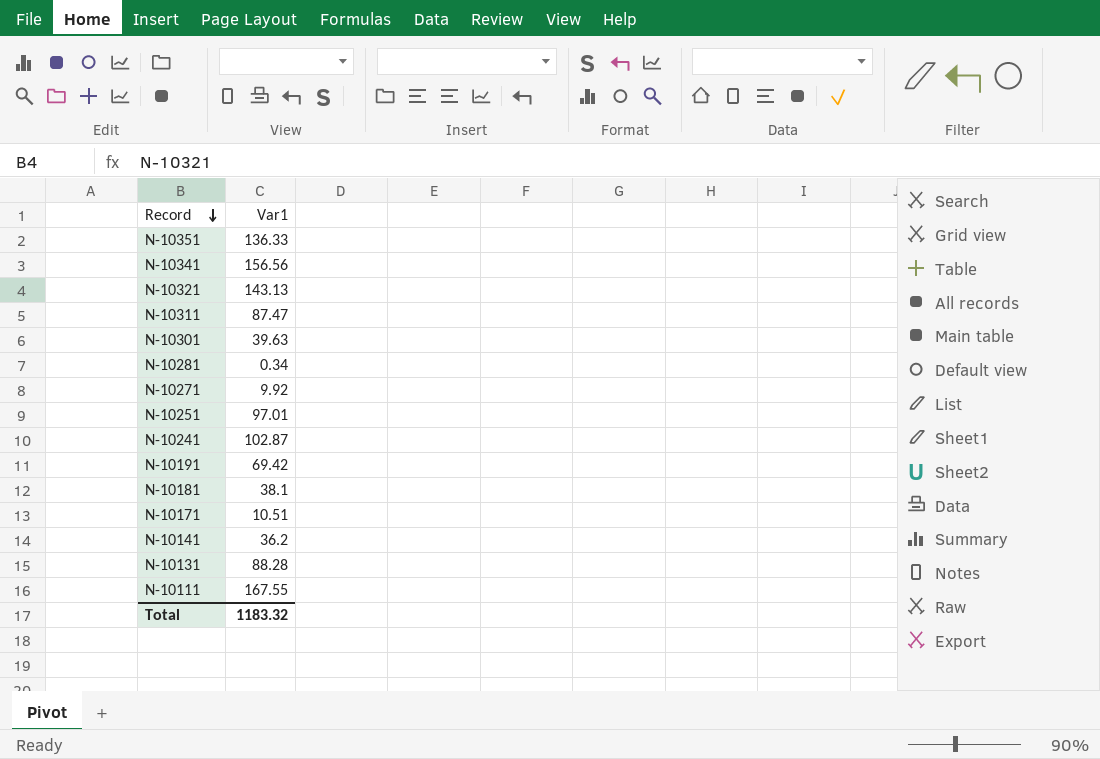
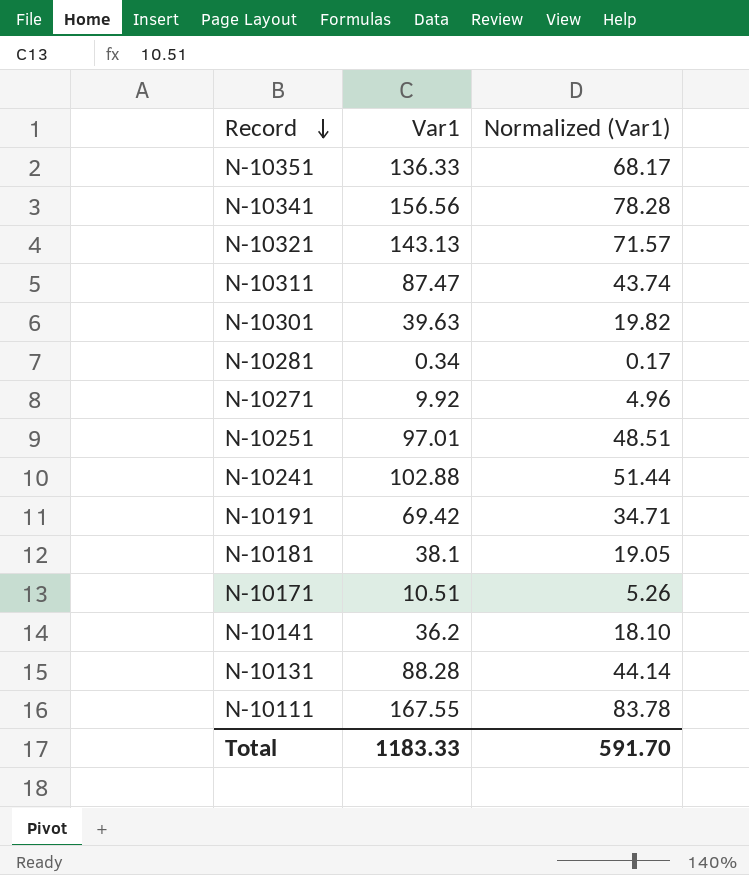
column Normalized (Var1) | formula: none -> [Var1] * 0.5
N-10241 | Var1: 102.87 -> 102.88
Total | Var1: 1183.32 -> 1183.33

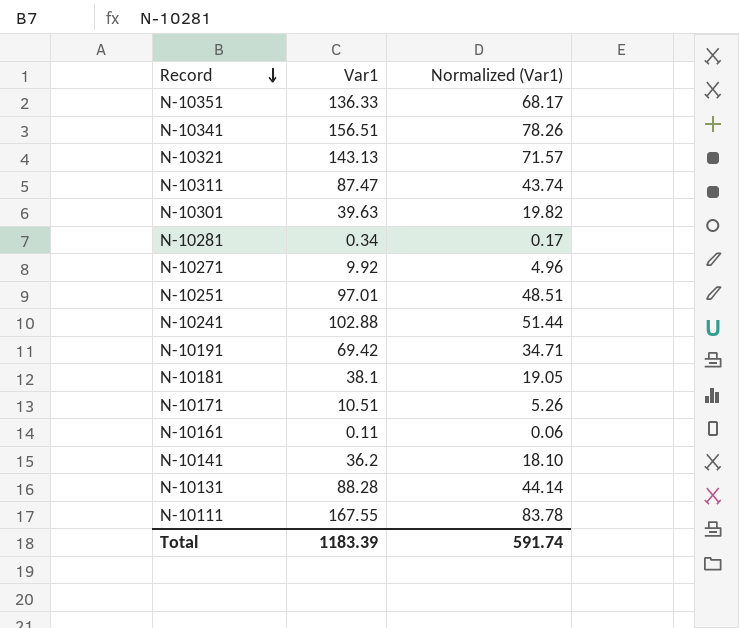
N-10341 | Var1: 156.56 -> 156.51
N-10341 | Normalized (Var1): 78.28 -> 78.26
row N-10161: none -> 0.11 | 0.06
Total | Var1: 1183.33 -> 1183.39
Total | Normalized (Var1): 591.70 -> 591.74

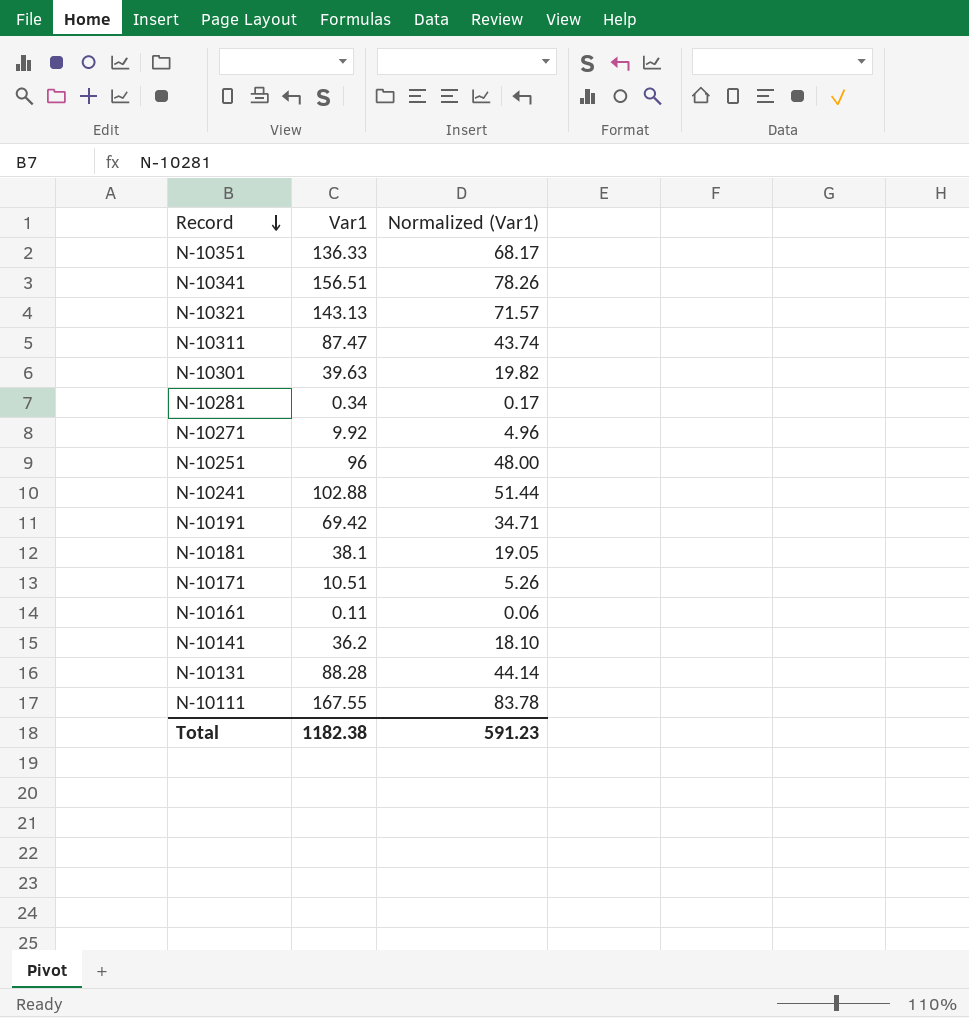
N-10251 | Var1: 97.01 -> 96
N-10251 | Normalized (Var1): 48.51 -> 48.00
Total | Var1: 1183.39 -> 1182.38
Total | Normalized (Var1): 591.74 -> 591.23

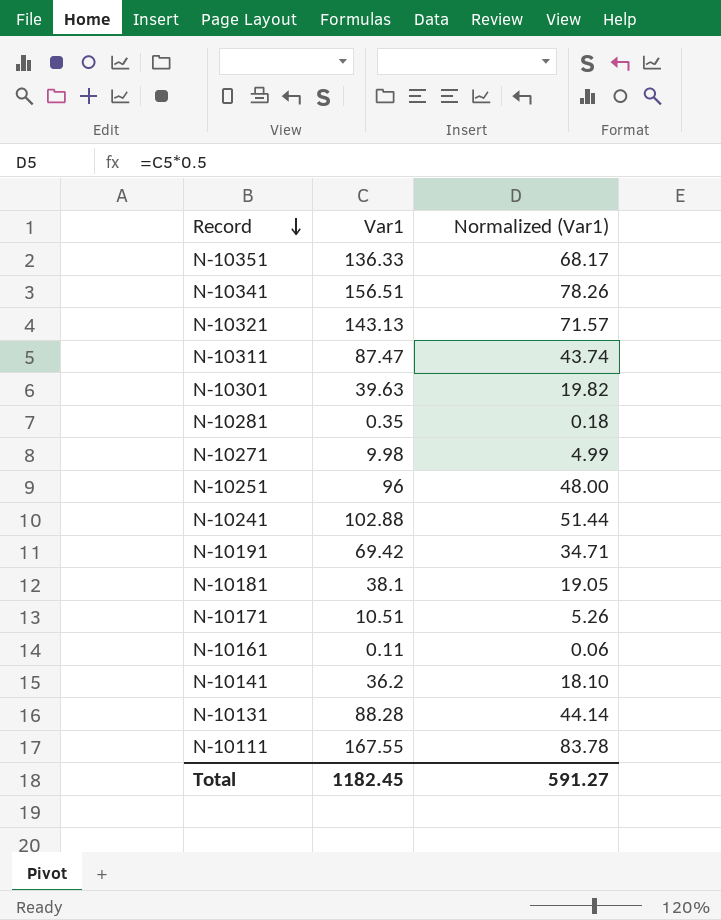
N-10281 | Var1: 0.34 -> 0.35
N-10281 | Normalized (Var1): 0.17 -> 0.18
N-10271 | Var1: 9.92 -> 9.98
N-10271 | Normalized (Var1): 4.96 -> 4.99
Total | Var1: 1182.38 -> 1182.45
Total | Normalized (Var1): 591.23 -> 591.27

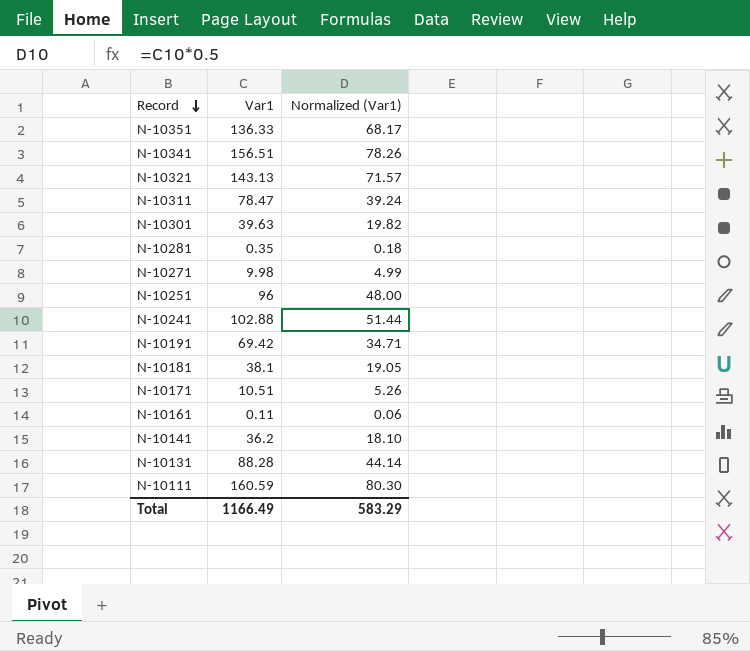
N-10311 | Var1: 87.47 -> 78.47
N-10311 | Normalized (Var1): 43.74 -> 39.24
N-10111 | Var1: 167.55 -> 160.59
N-10111 | Normalized (Var1): 83.78 -> 80.30
Total | Var1: 1182.45 -> 1166.49
Total | Normalized (Var1): 591.27 -> 583.29

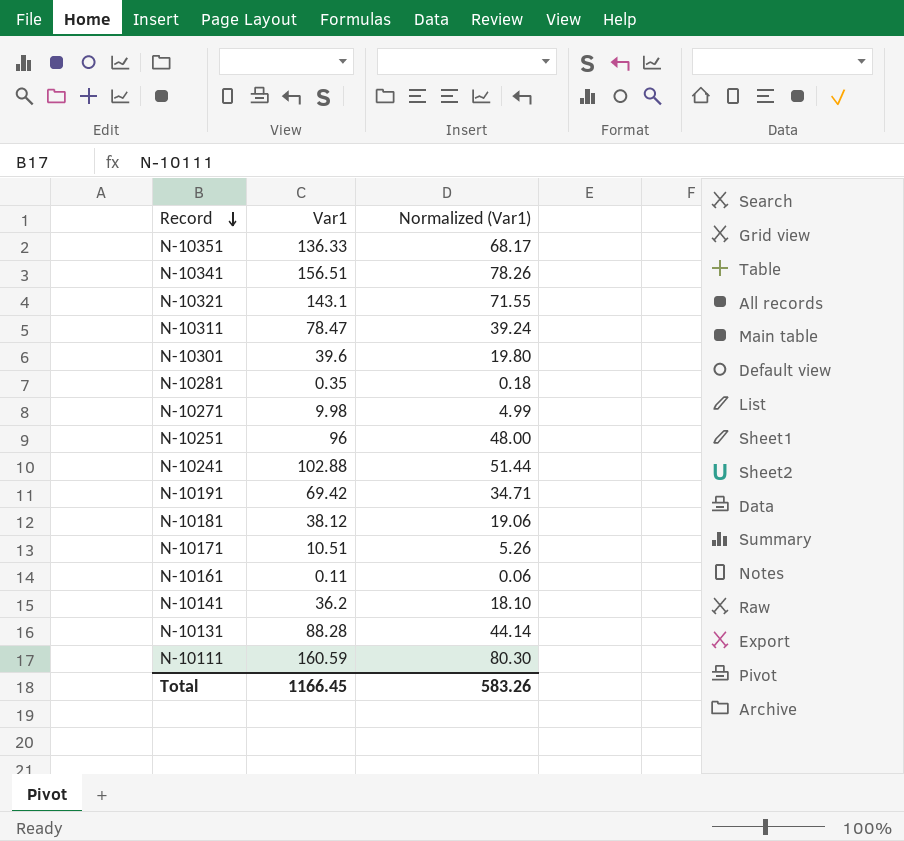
N-10321 | Var1: 143.13 -> 143.1
N-10321 | Normalized (Var1): 71.57 -> 71.55
N-10301 | Var1: 39.63 -> 39.6
N-10301 | Normalized (Var1): 19.82 -> 19.80
N-10181 | Var1: 38.1 -> 38.12
N-10181 | Normalized (Var1): 19.05 -> 19.06
Total | Var1: 1166.49 -> 1166.45
Total | Normalized (Var1): 583.29 -> 583.26

